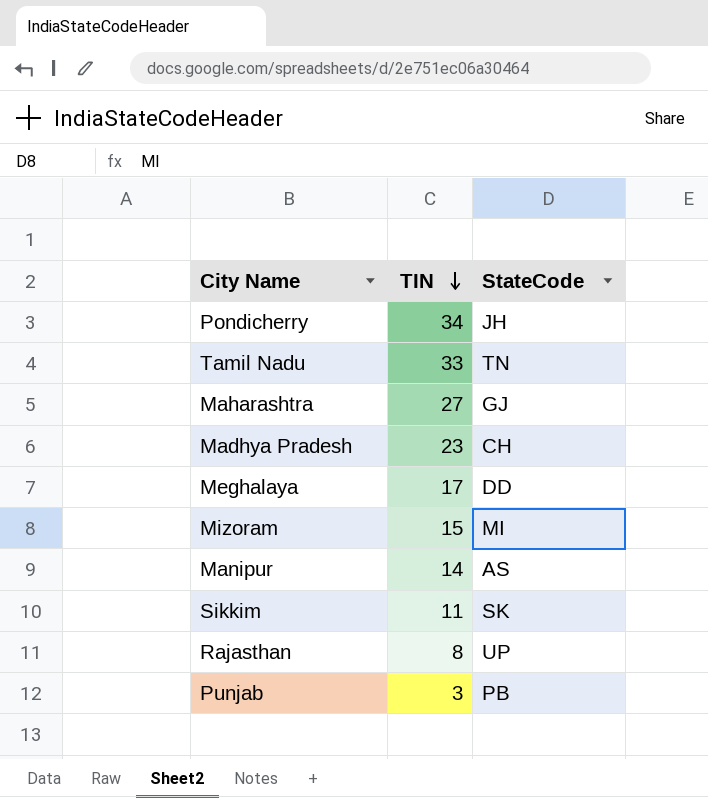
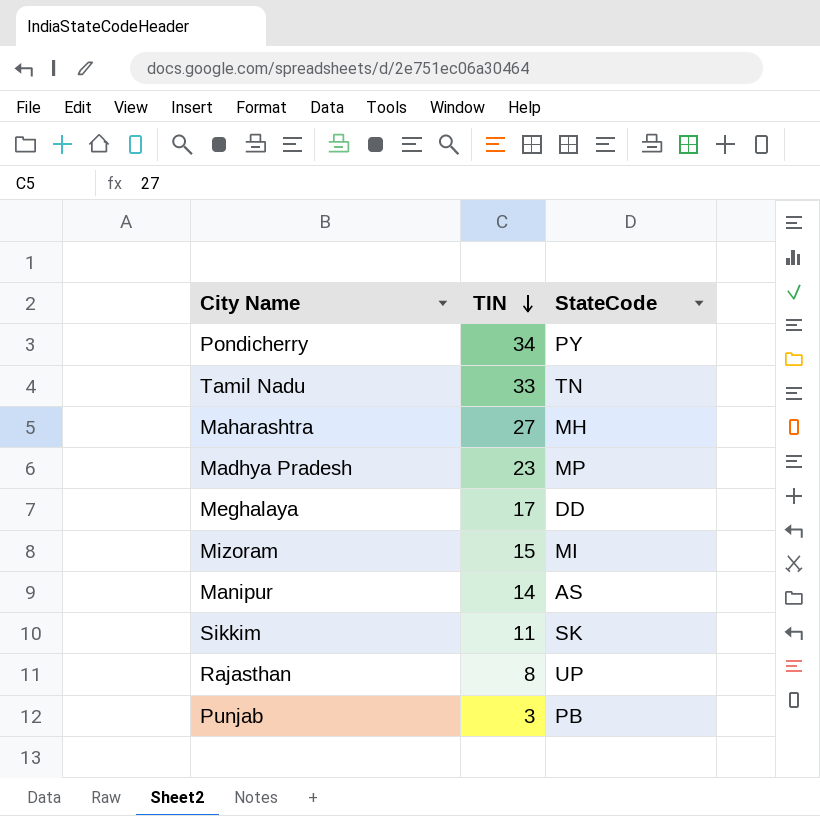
Pondicherry | StateCode: JH -> PY
Maharashtra | StateCode: GJ -> MH
Madhya Pradesh | StateCode: CH -> MP

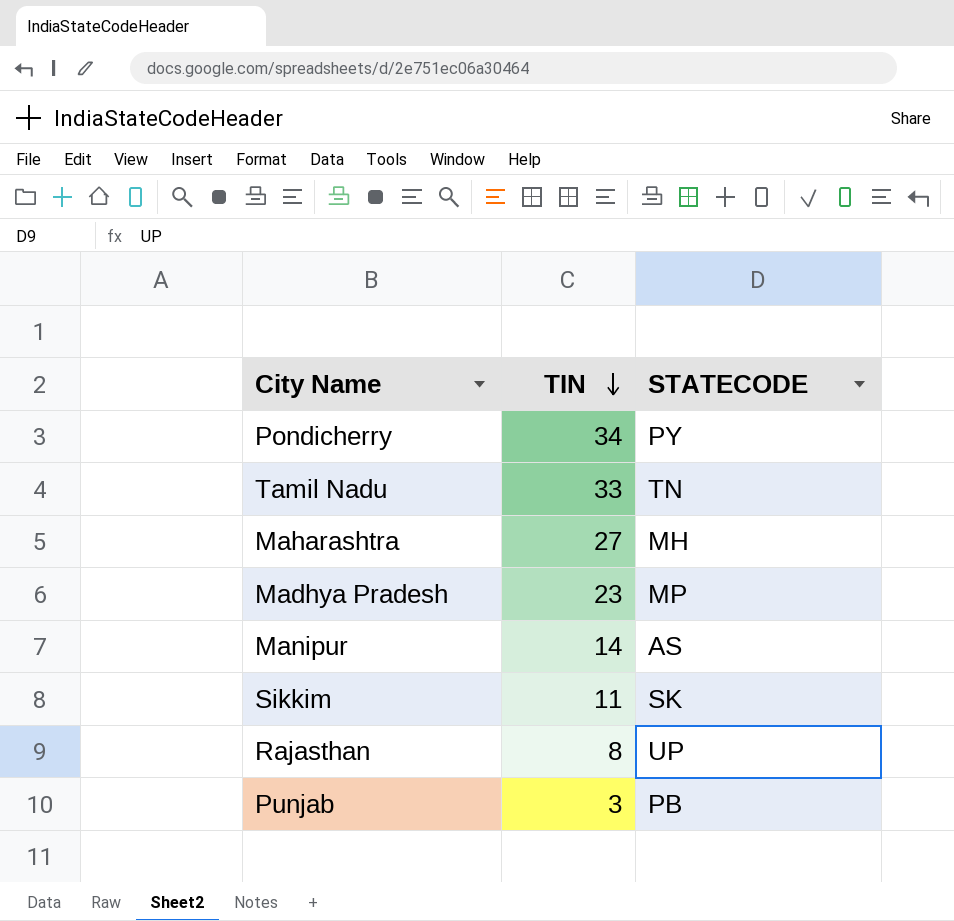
column name: StateCode -> STATECODE
row Meghalaya: 17 | DD -> none
row Mizoram: 15 | MI -> none

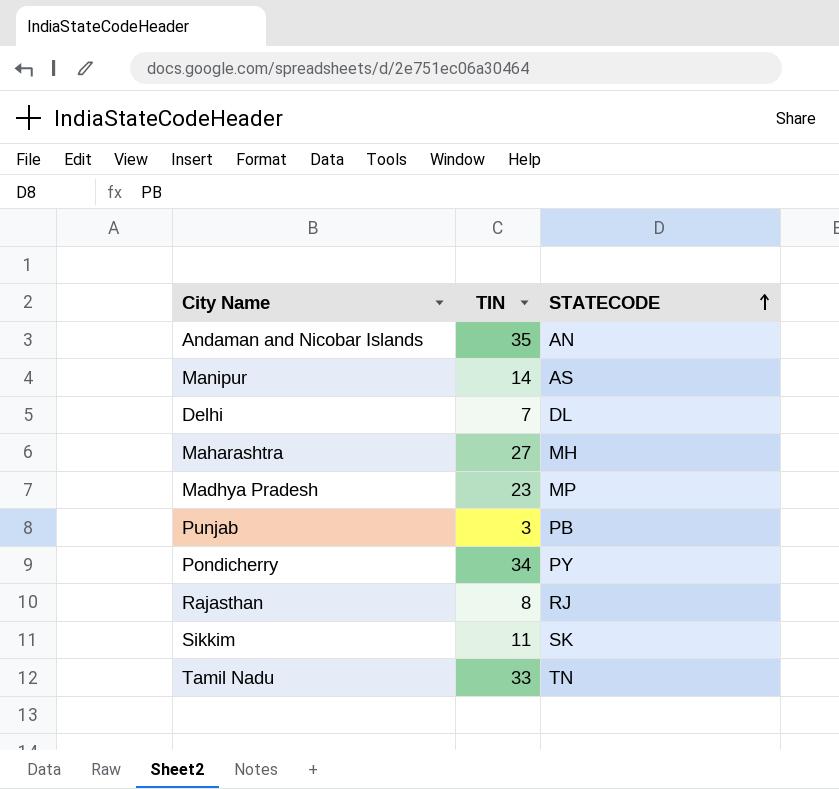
row order: TIN descending -> STATECODE ascending
row Andaman and Nicobar Islands: none -> 35 | AN
row Delhi: none -> 7 | DL
Rajasthan | STATECODE: UP -> RJ

